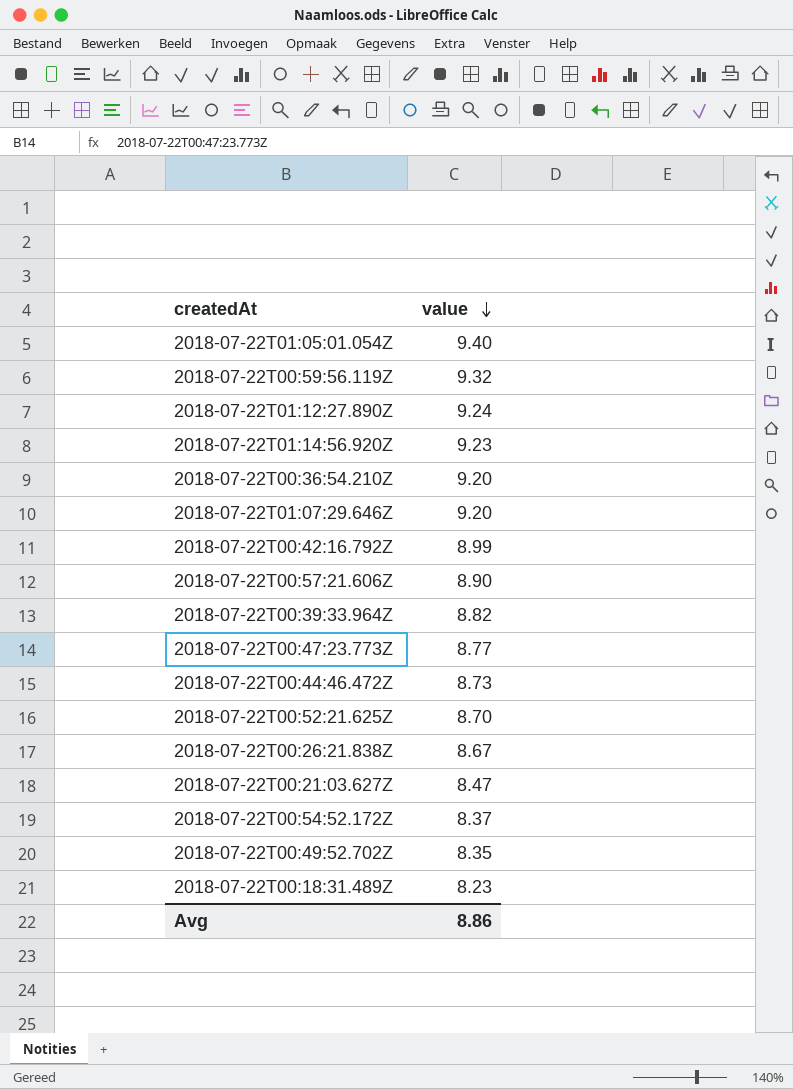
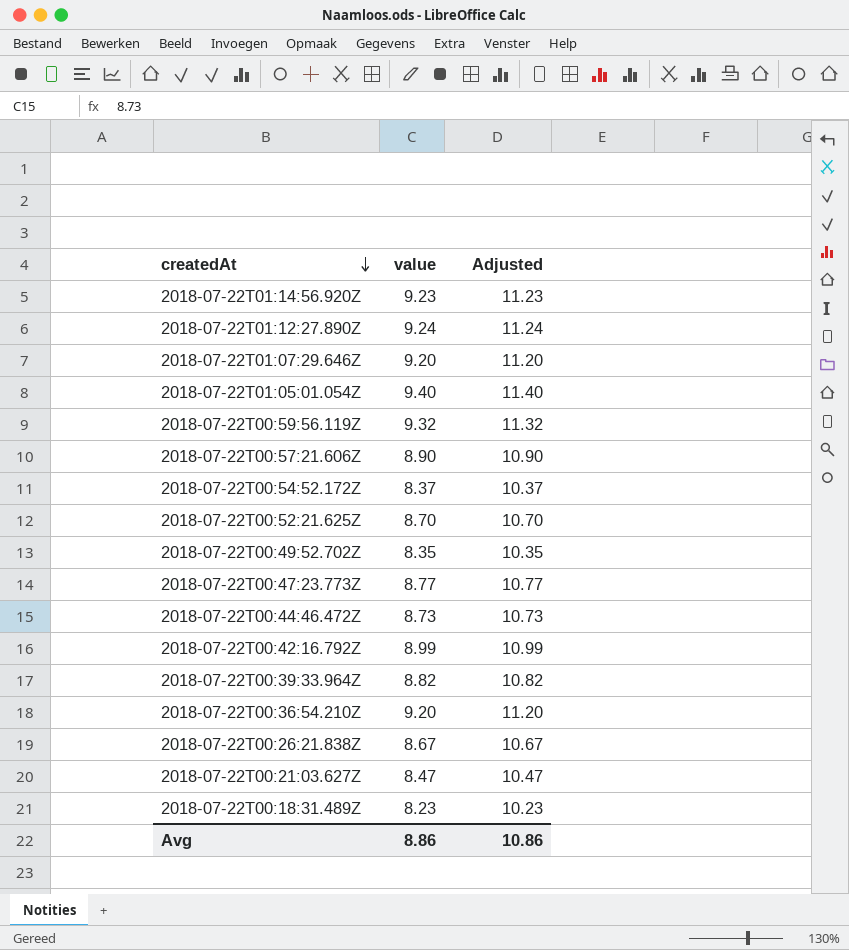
row order: value descending -> createdAt descending
column Adjusted | formula: none -> [value] + 2

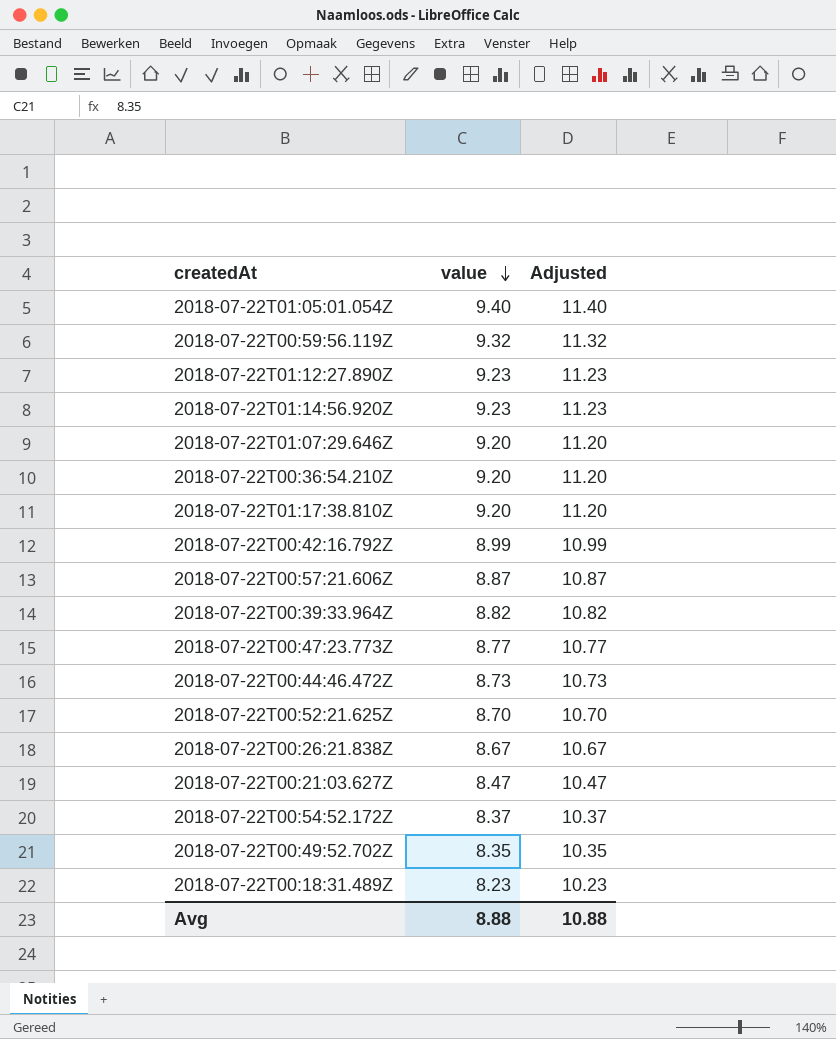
row order: createdAt descending -> value descending
2018-07-22T01:12:27.890Z | value: 9.24 -> 9.23
2018-07-22T01:12:27.890Z | Adjusted: 11.24 -> 11.23
row 2018-07-22T01:17:38.810Z: none -> 9.20 | 11.20
2018-07-22T00:57:21.606Z | value: 8.90 -> 8.87
2018-07-22T00:57:21.606Z | Adjusted: 10.90 -> 10.87
Avg | value: 8.86 -> 8.88
Avg | Adjusted: 10.86 -> 10.88

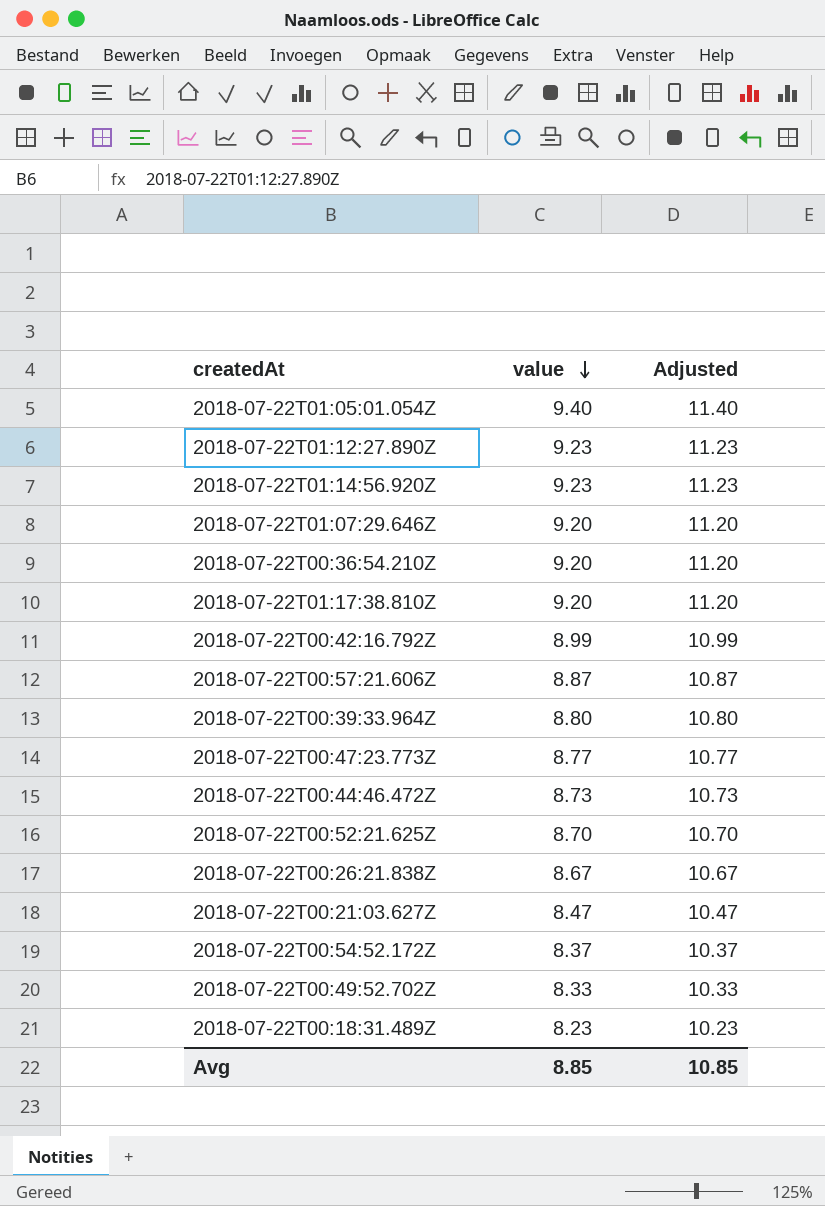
row 2018-07-22T00:59:56.119Z: 9.32 | 11.32 -> none
2018-07-22T00:39:33.964Z | value: 8.82 -> 8.80
2018-07-22T00:39:33.964Z | Adjusted: 10.82 -> 10.80
2018-07-22T00:49:52.702Z | value: 8.35 -> 8.33
2018-07-22T00:49:52.702Z | Adjusted: 10.35 -> 10.33
Avg | value: 8.88 -> 8.85
Avg | Adjusted: 10.88 -> 10.85

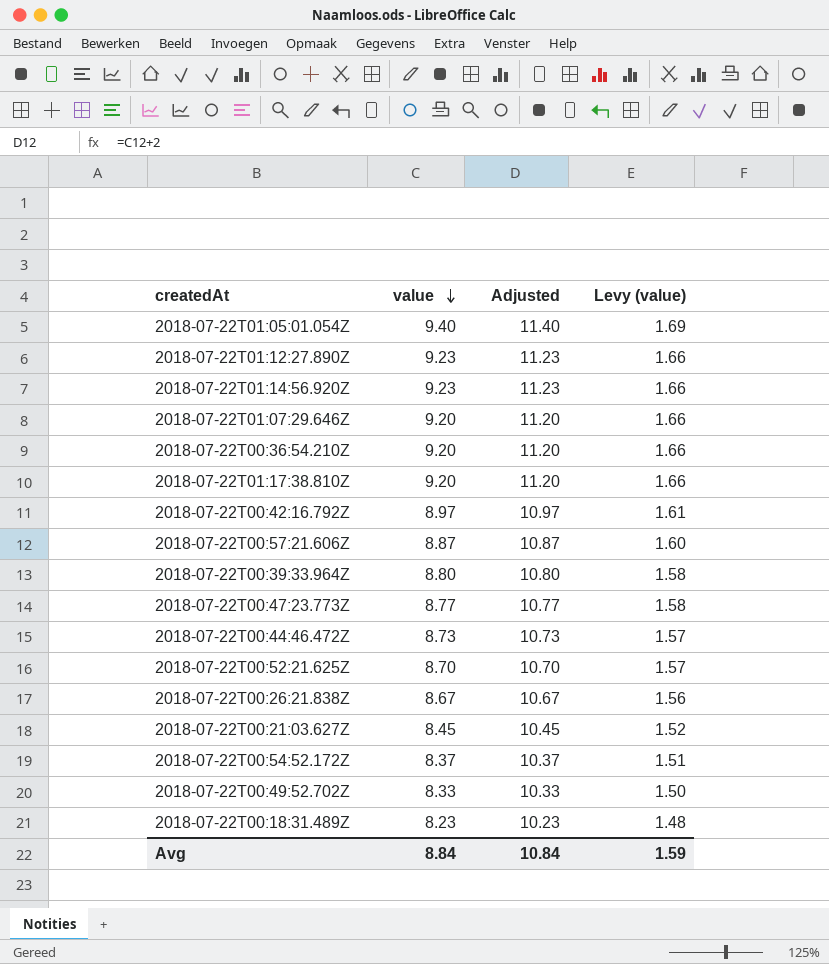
column Levy (value) | formula: none -> [value] * 0.18
2018-07-22T00:42:16.792Z | value: 8.99 -> 8.97
2018-07-22T00:42:16.792Z | Adjusted: 10.99 -> 10.97
2018-07-22T00:21:03.627Z | value: 8.47 -> 8.45
2018-07-22T00:21:03.627Z | Adjusted: 10.47 -> 10.45
Avg | value: 8.85 -> 8.84
Avg | Adjusted: 10.85 -> 10.84

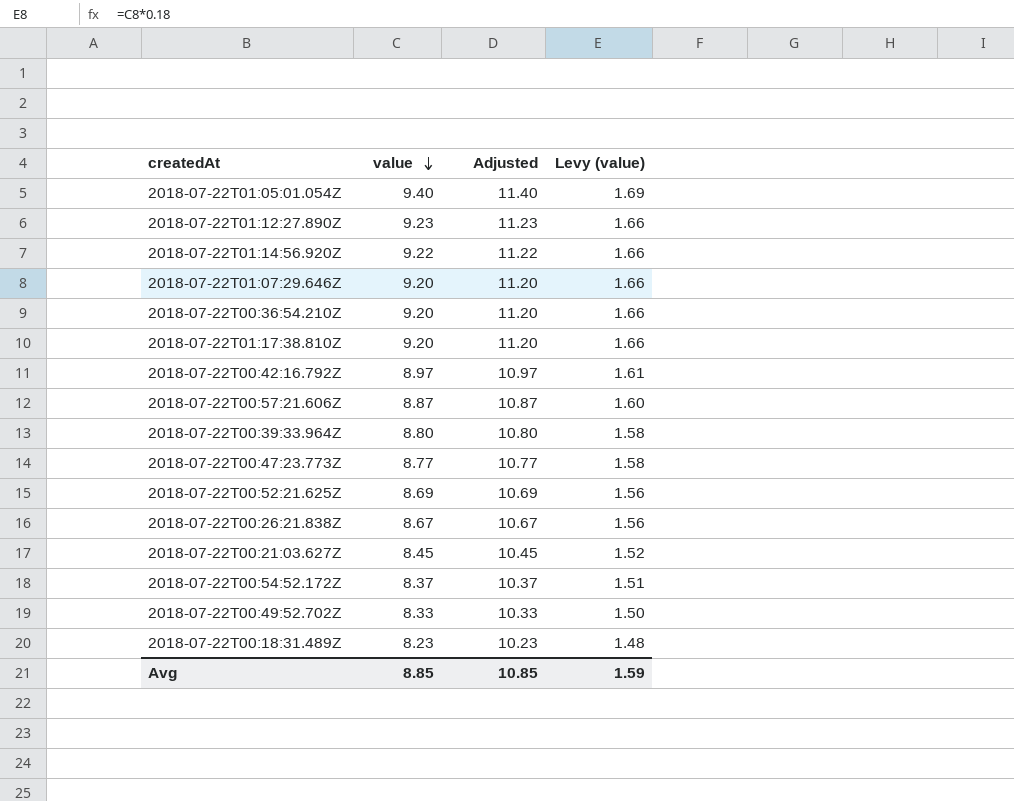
row 2018-07-22T00:44:46.472Z: 8.73 | 10.73 | 1.57 -> none
2018-07-22T01:14:56.920Z | value: 9.23 -> 9.22
2018-07-22T01:14:56.920Z | Adjusted: 11.23 -> 11.22
2018-07-22T00:52:21.625Z | value: 8.70 -> 8.69
2018-07-22T00:52:21.625Z | Adjusted: 10.70 -> 10.69
2018-07-22T00:52:21.625Z | Levy (value): 1.57 -> 1.56
Avg | value: 8.84 -> 8.85
Avg | Adjusted: 10.84 -> 10.85

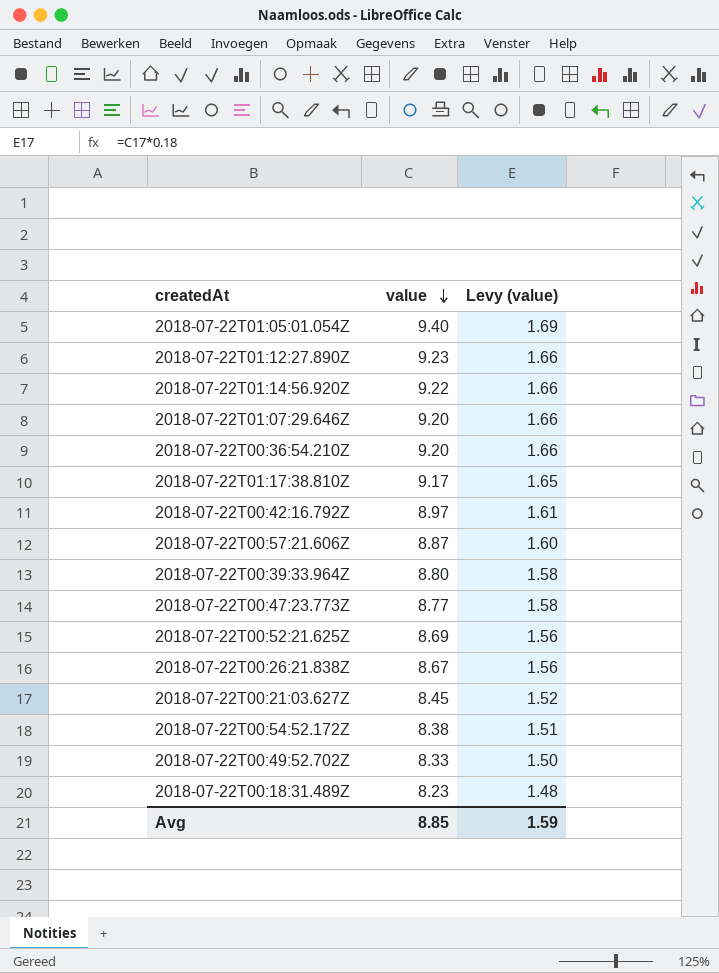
column Adjusted | formula: [value] + 2 -> none
2018-07-22T01:17:38.810Z | value: 9.20 -> 9.17
2018-07-22T01:17:38.810Z | Levy (value): 1.66 -> 1.65
2018-07-22T00:54:52.172Z | value: 8.37 -> 8.38

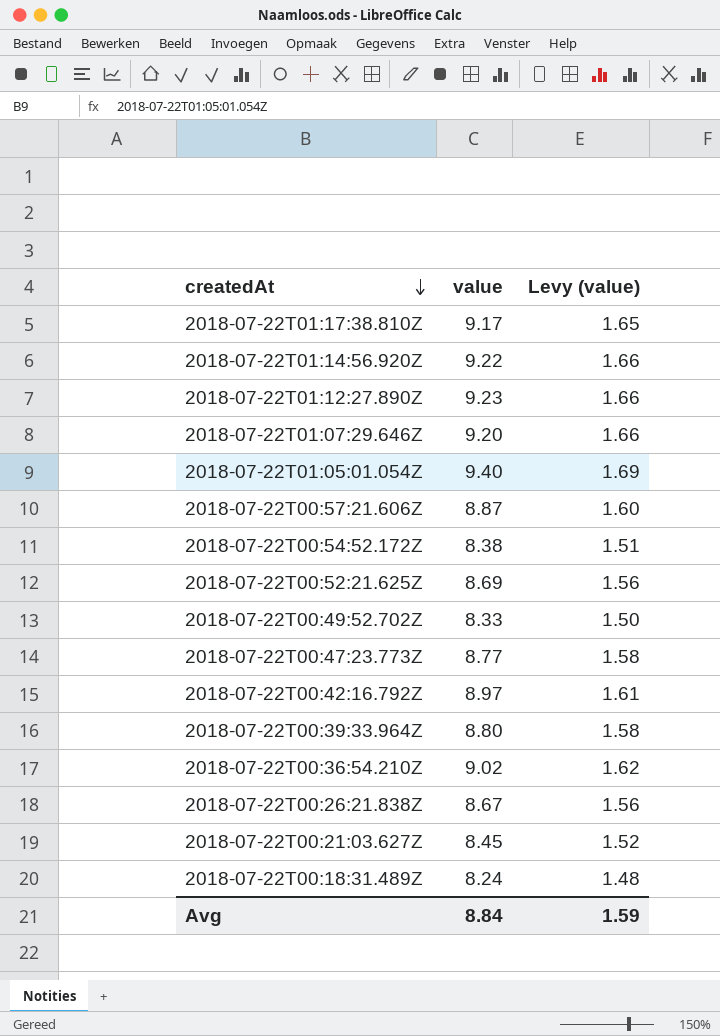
row order: value descending -> createdAt descending
2018-07-22T00:36:54.210Z | value: 9.20 -> 9.02
2018-07-22T00:36:54.210Z | Levy (value): 1.66 -> 1.62
2018-07-22T00:18:31.489Z | value: 8.23 -> 8.24
Avg | value: 8.85 -> 8.84

